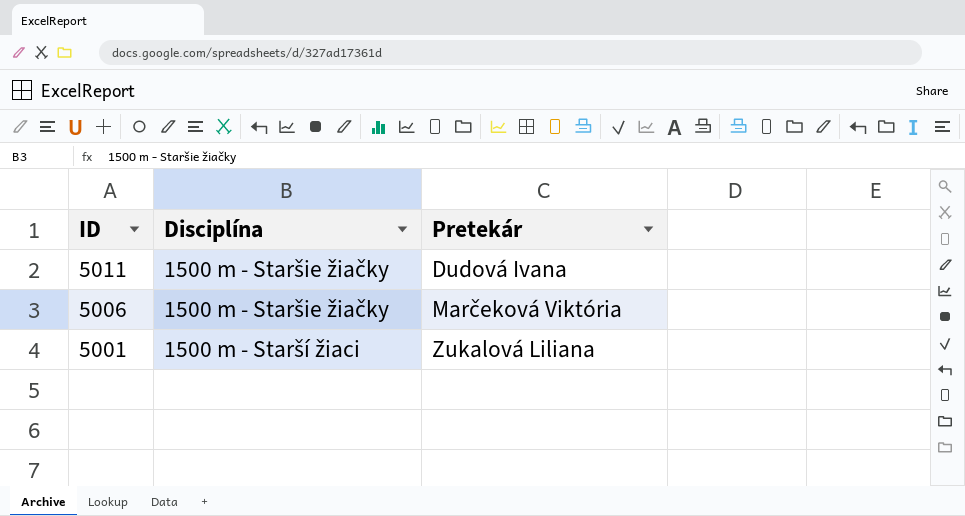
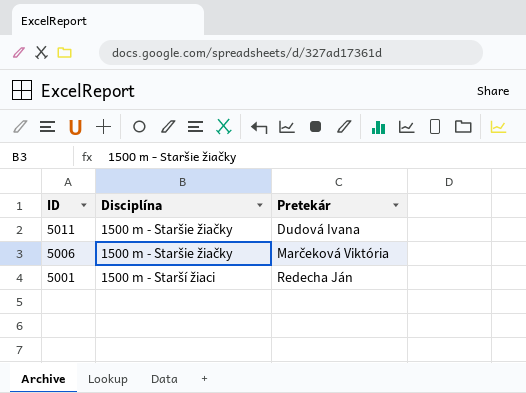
5001 | Pretekár: Zukalová Liliana -> Redecha Ján

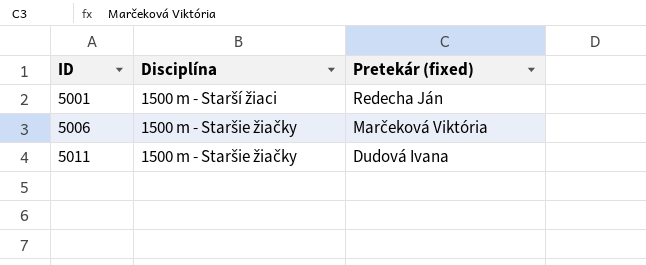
row order: ID descending -> ID ascending
column name: Pretekár -> Pretekár (fixed)

